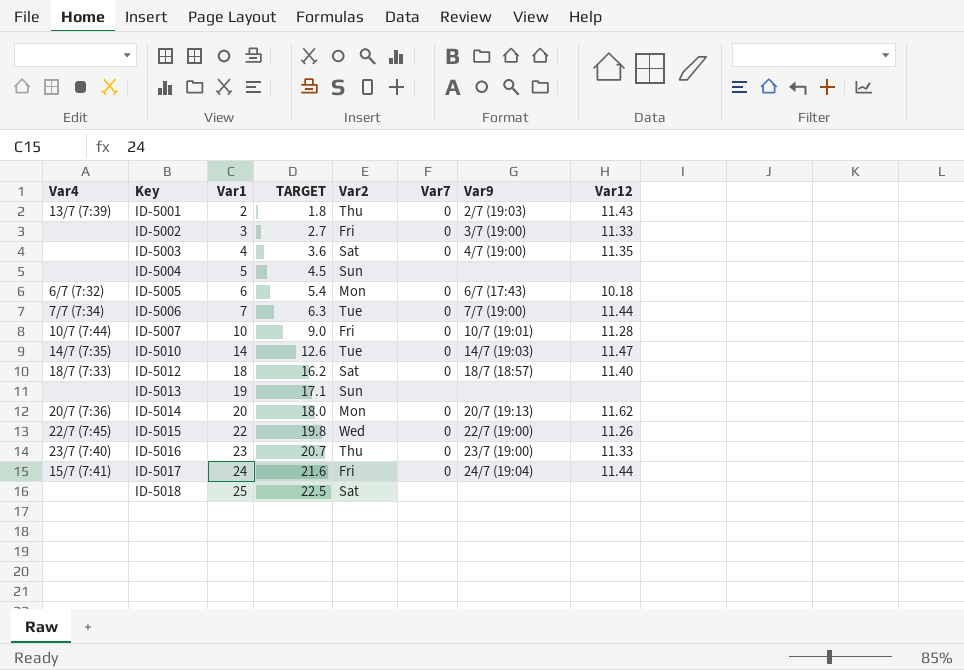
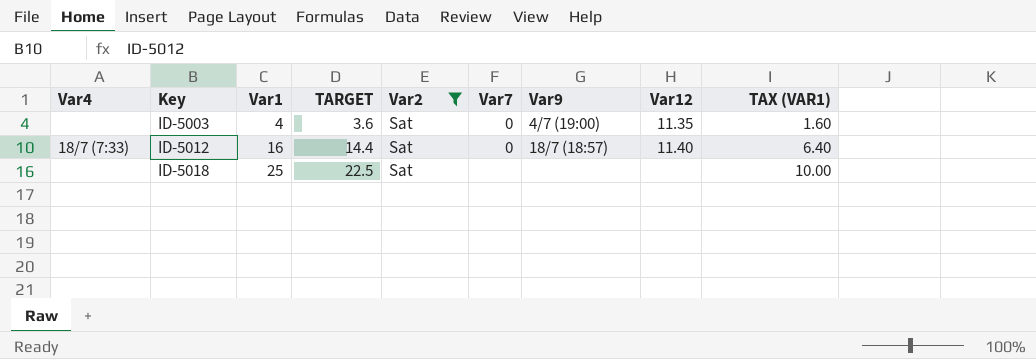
filter: none -> Var2 = Sat
column TAX (VAR1) | formula: none -> [Var1] * 0.4
ID-5012 | Var1: 18 -> 16
ID-5012 | TARGET: 16.2 -> 14.4

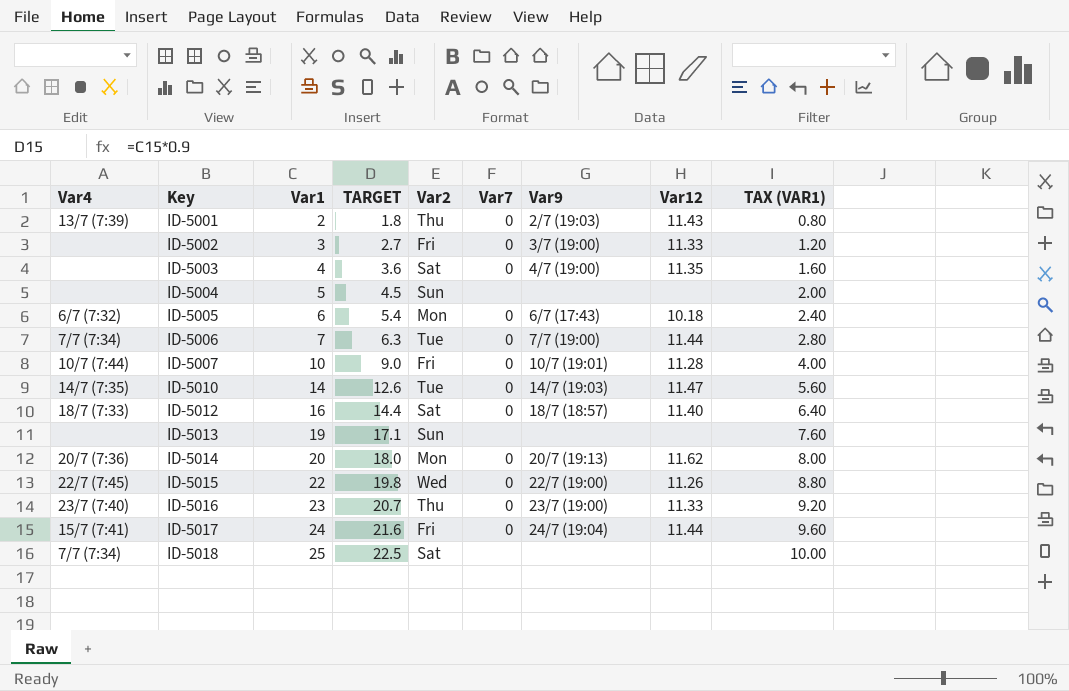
filter: Var2 = Sat -> none
ID-5018 | Var4: none -> 7/7 (7:34)

